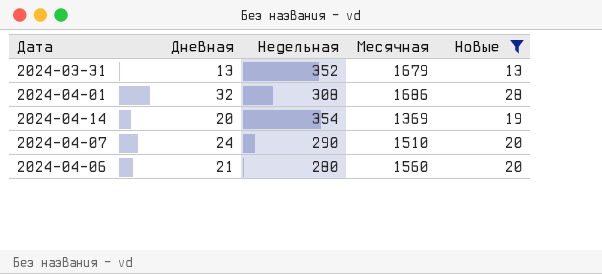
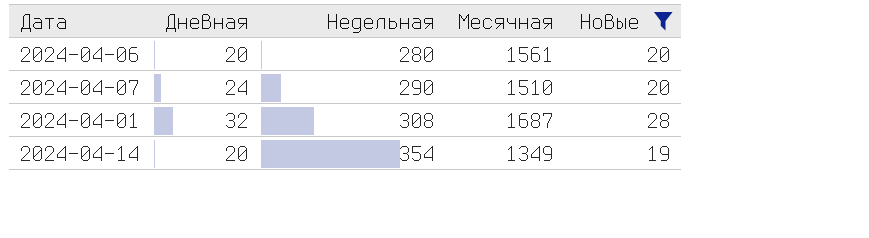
row order: none -> Недельная ascending
row 2024-03-31: 13 | 352 | 1679 | 13 -> none
2024-04-06 | Дневная: 21 -> 20
2024-04-06 | Месячная: 1560 -> 1561
2024-04-01 | Месячная: 1686 -> 1687
2024-04-14 | Месячная: 1369 -> 1349

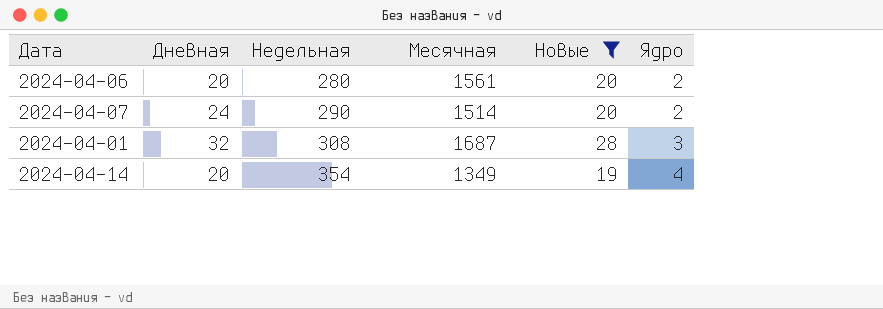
column Ядро | position: none -> 6
2024-04-07 | Месячная: 1510 -> 1514

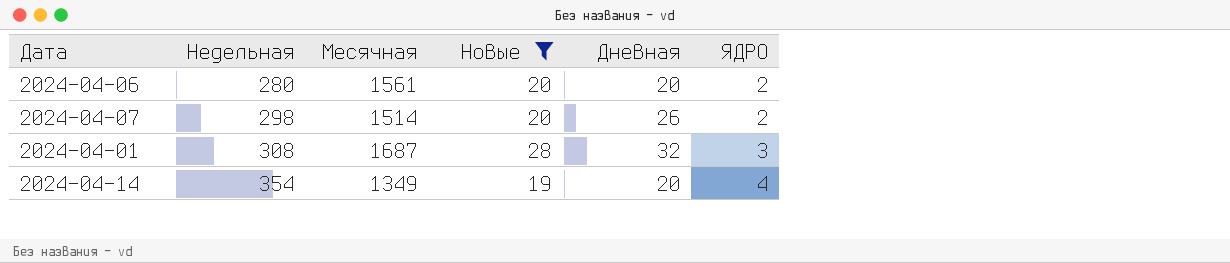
column Дневная | position: 2 -> 5
column name: Ядро -> ЯДРО
2024-04-07 | Недельная: 290 -> 298
2024-04-07 | Дневная: 24 -> 26

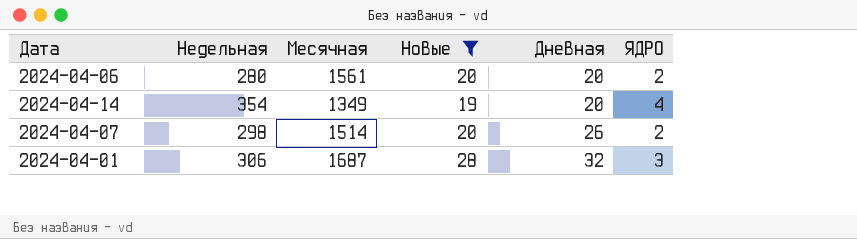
row order: Недельная ascending -> Дневная ascending
2024-04-01 | Недельная: 308 -> 306

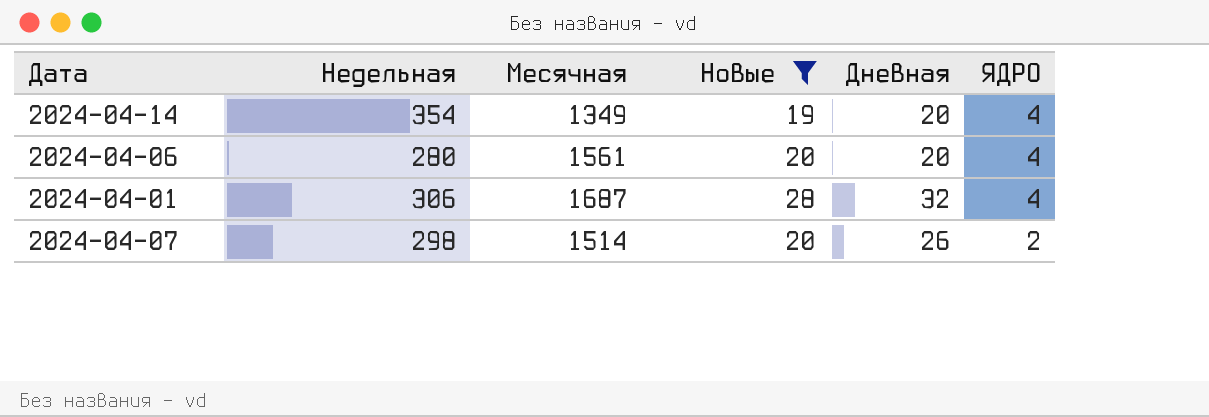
row order: Дневная ascending -> ЯДРО descending
2024-04-06 | ЯДРО: 2 -> 4
2024-04-01 | ЯДРО: 3 -> 4

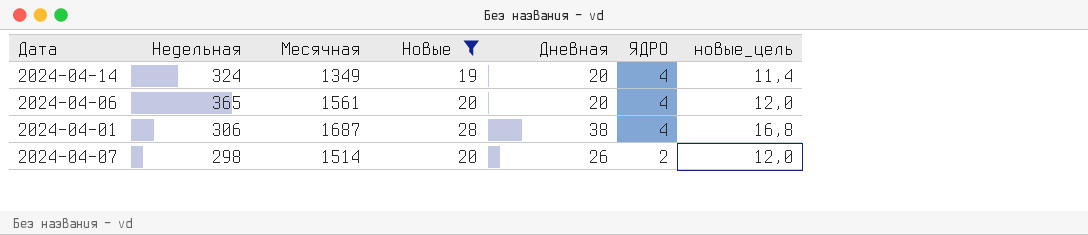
column новые_цель | formula: none -> [Новые] * 0,6
2024-04-14 | Недельная: 354 -> 324
2024-04-06 | Недельная: 280 -> 365
2024-04-01 | Дневная: 32 -> 38

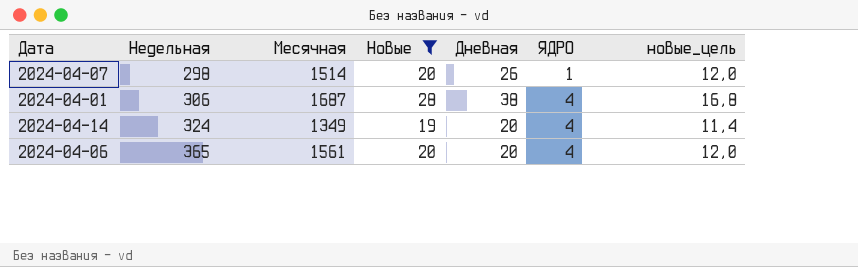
row order: ЯДРО descending -> Недельная ascending
2024-04-07 | ЯДРО: 2 -> 1

